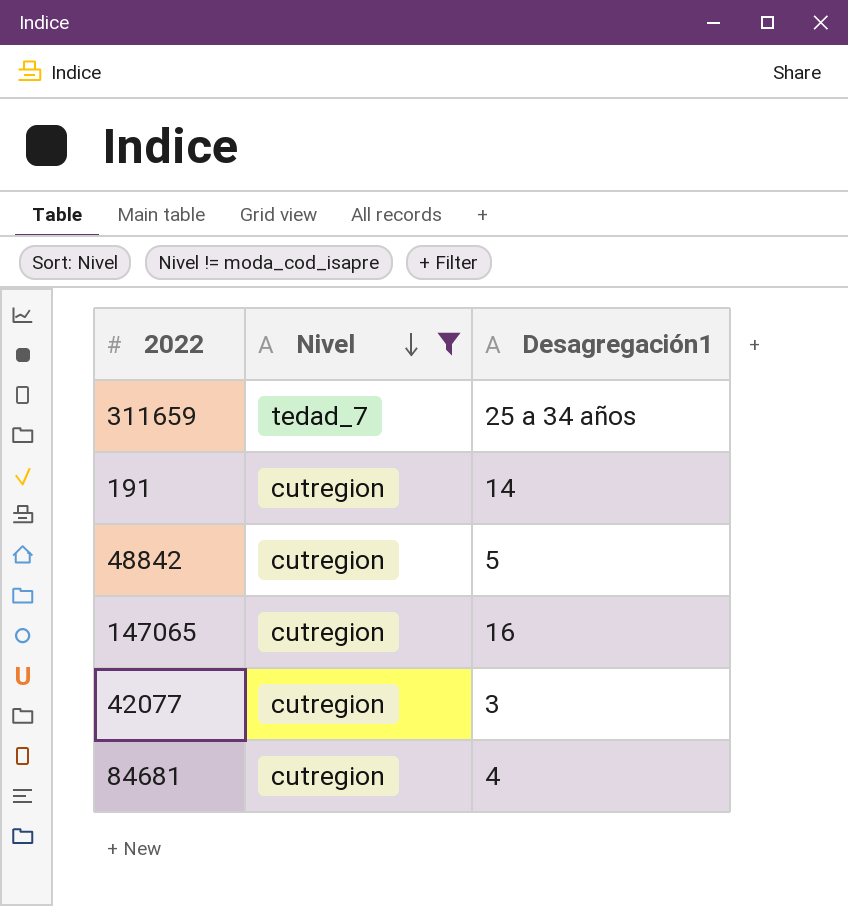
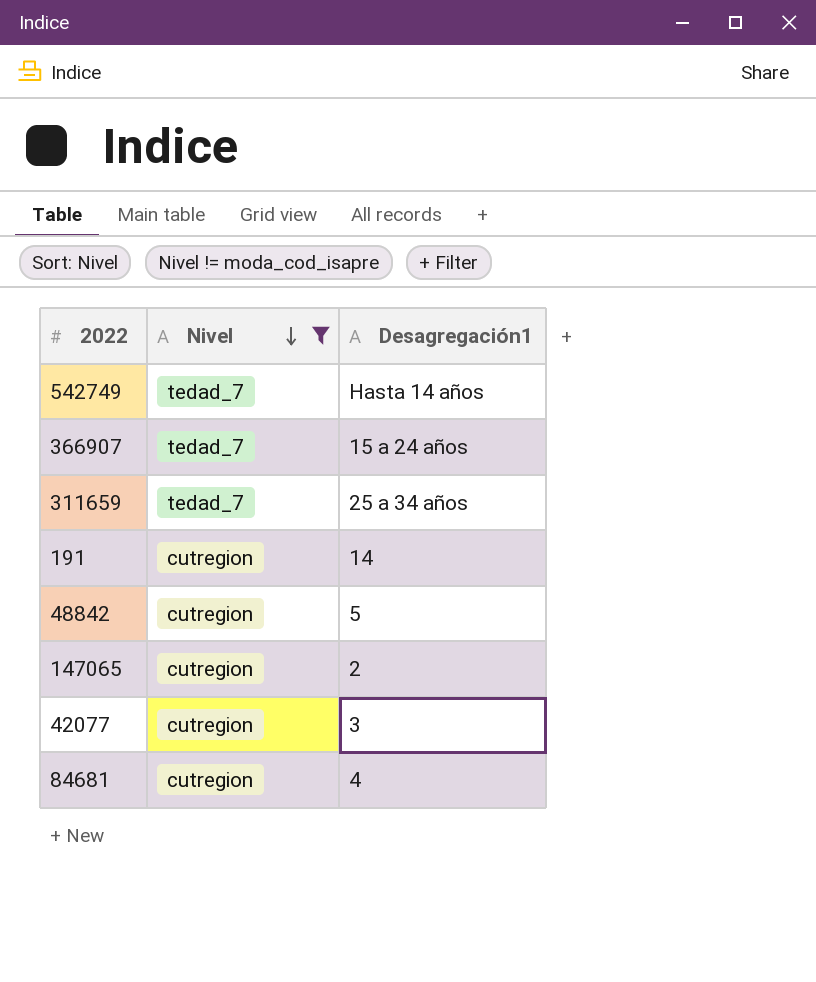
row 542749: none -> tedad_7 | Hasta 14 años
row 366907: none -> tedad_7 | 15 a 24 años
147065 | Desagregación1: 16 -> 2

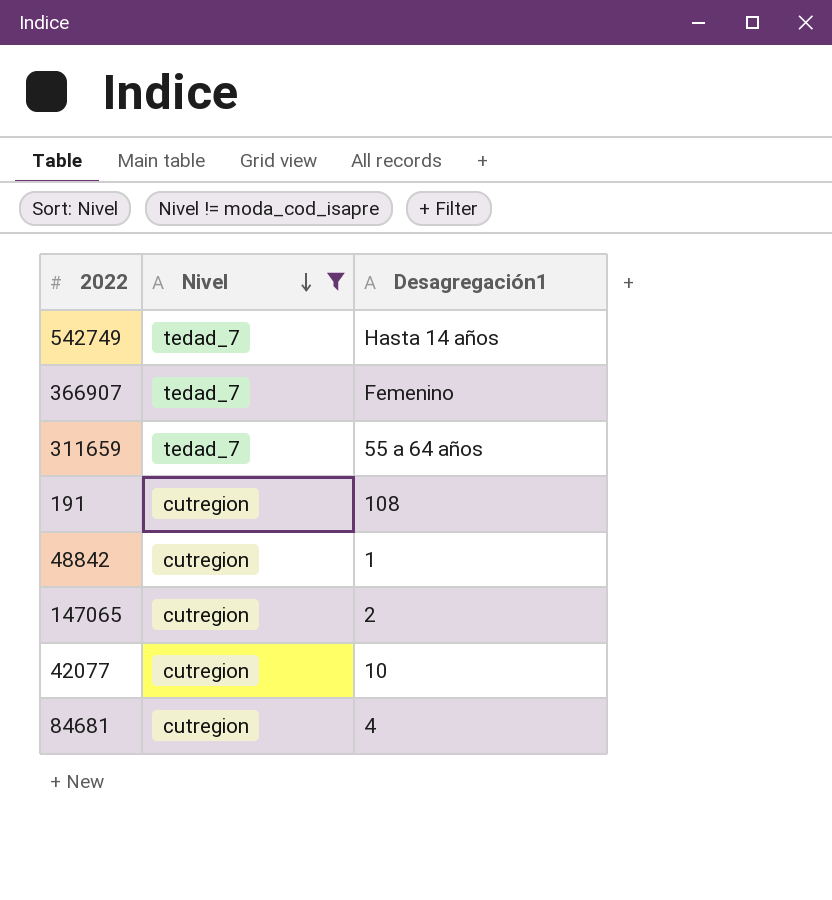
366907 | Desagregación1: 15 a 24 años -> Femenino
311659 | Desagregación1: 25 a 34 años -> 55 a 64 años
191 | Desagregación1: 14 -> 108
48842 | Desagregación1: 5 -> 1
42077 | Desagregación1: 3 -> 10

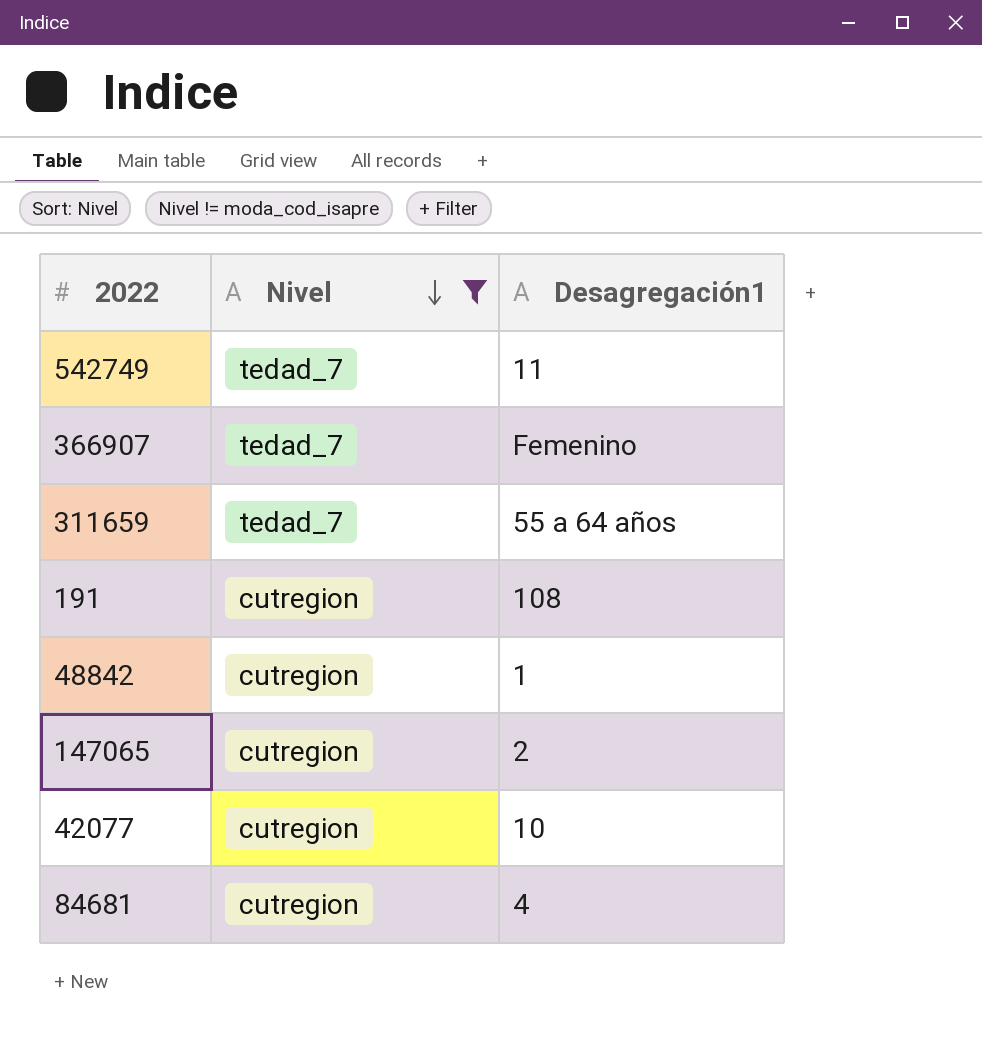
542749 | Desagregación1: Hasta 14 años -> 11

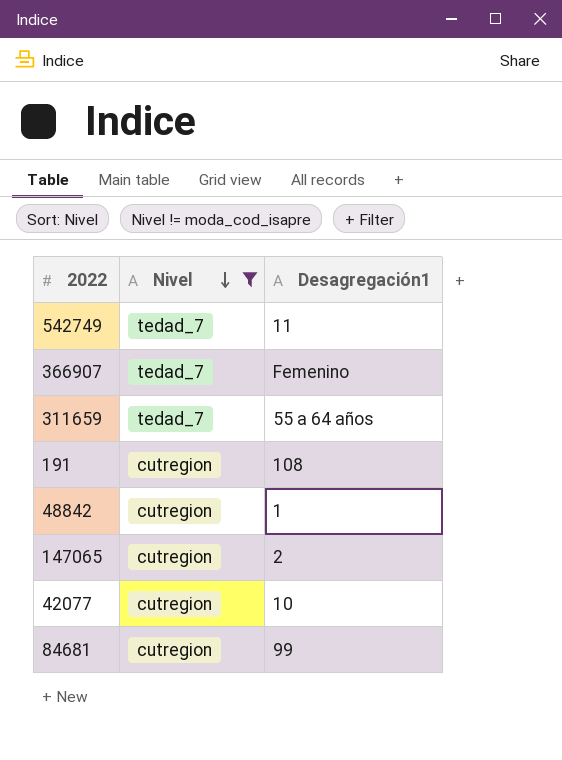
84681 | Desagregación1: 4 -> 99

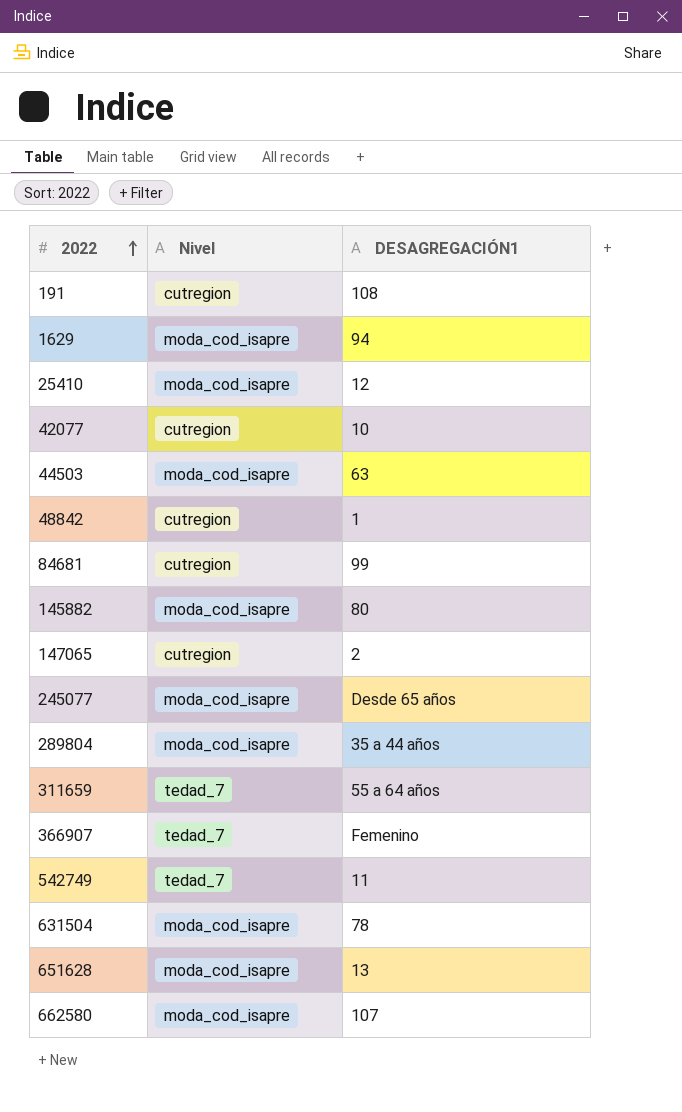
filter: Nivel != moda_cod_isapre -> none
row order: Nivel descending -> 2022 ascending
column name: Desagregación1 -> DESAGREGACIÓN1

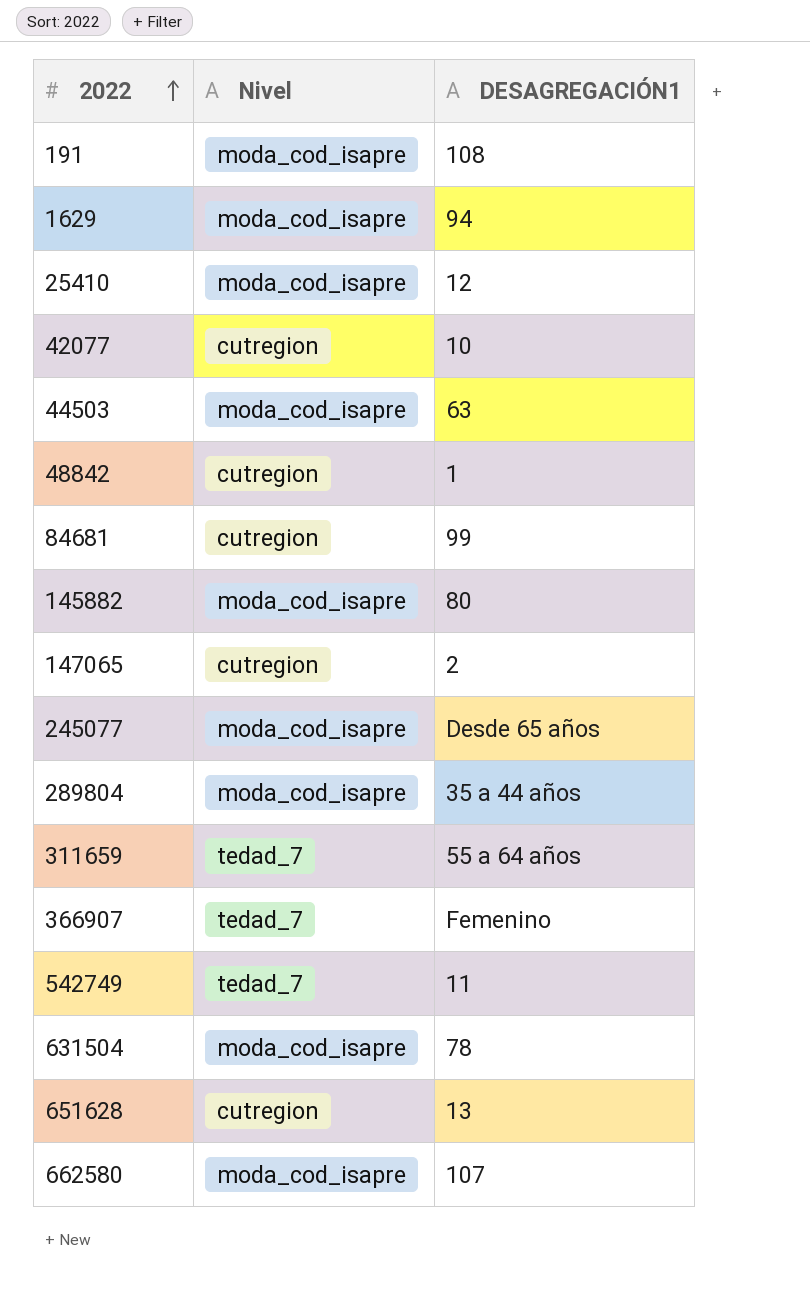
191 | Nivel: cutregion -> moda_cod_isapre
651628 | Nivel: moda_cod_isapre -> cutregion

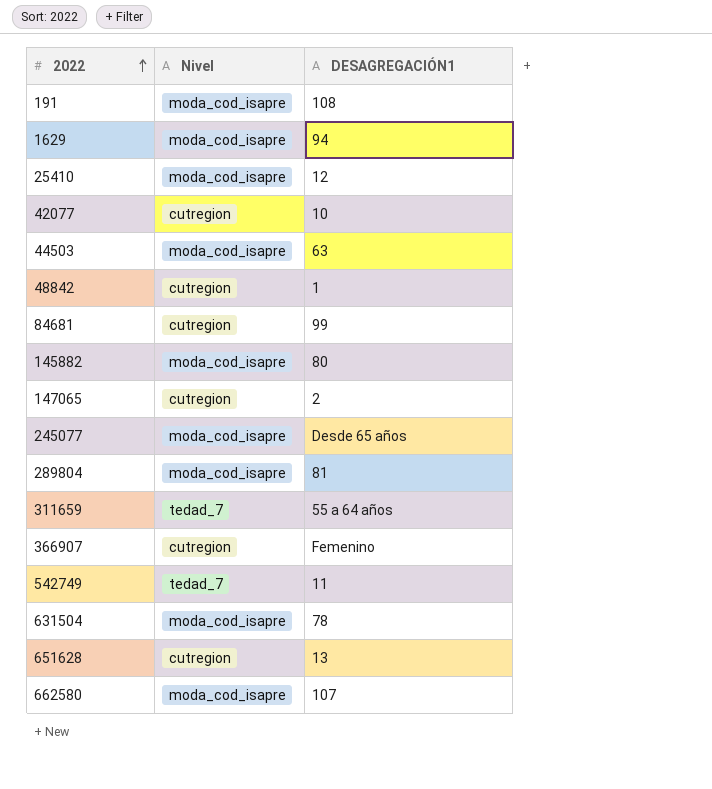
289804 | DESAGREGACIÓN1: 35 a 44 años -> 81
366907 | Nivel: tedad_7 -> cutregion

